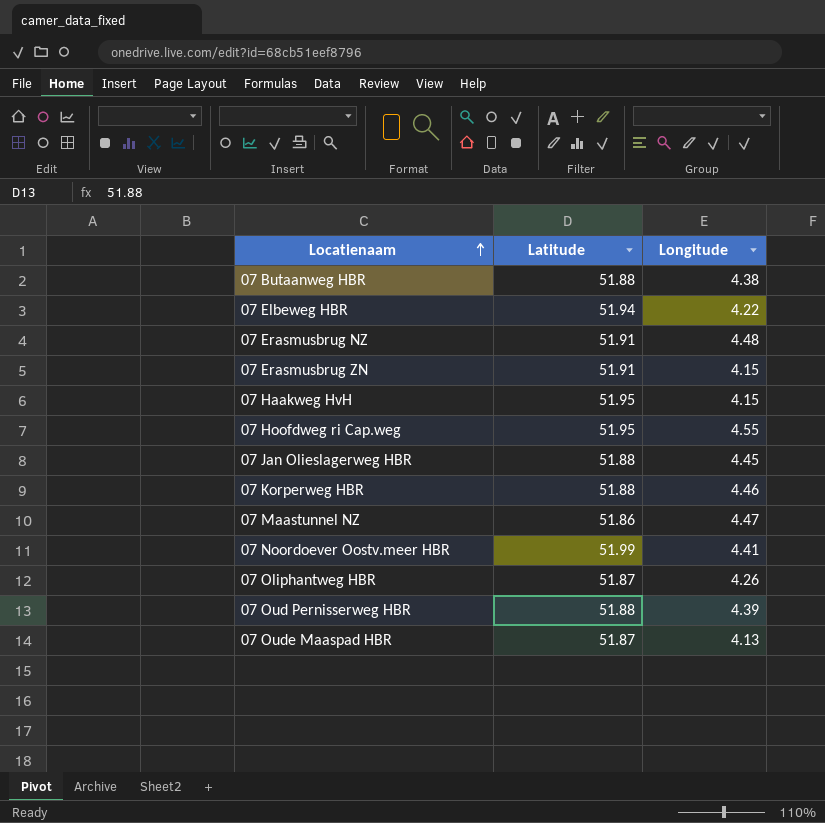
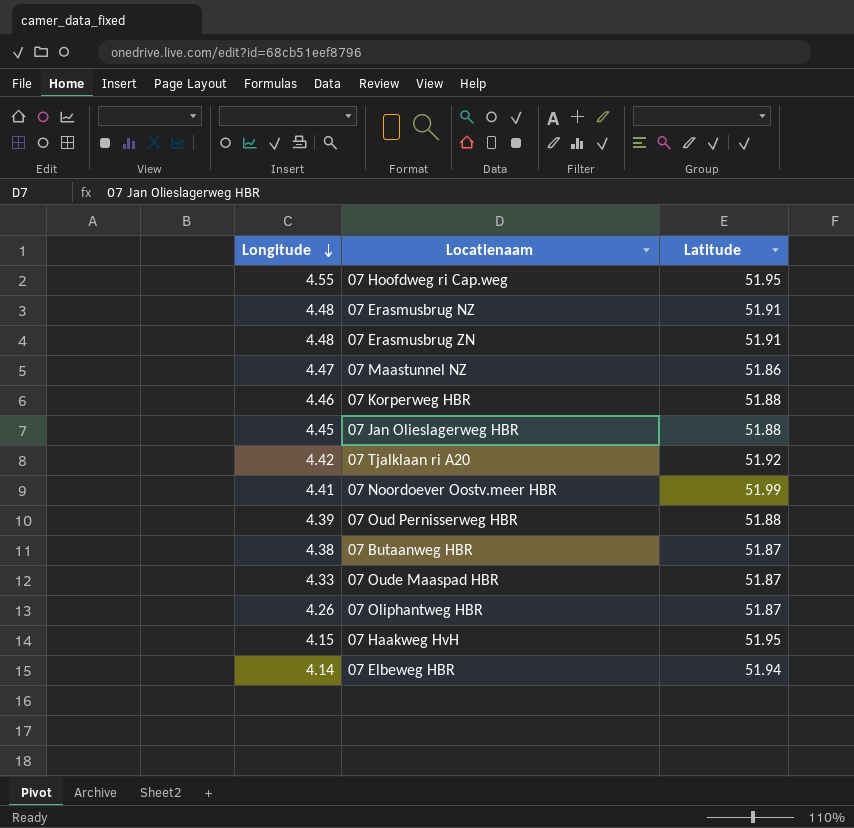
row order: Locatienaam ascending -> Longitude descending
column Longitude | position: 3 -> 1
07 Erasmusbrug ZN | Longitude: 4.15 -> 4.48
row 07 Tjalklaan ri A20: none -> 4.42 | 51.92
07 Butaanweg HBR | Latitude: 51.88 -> 51.87
07 Oude Maaspad HBR | Longitude: 4.13 -> 4.33
07 Elbeweg HBR | Longitude: 4.22 -> 4.14

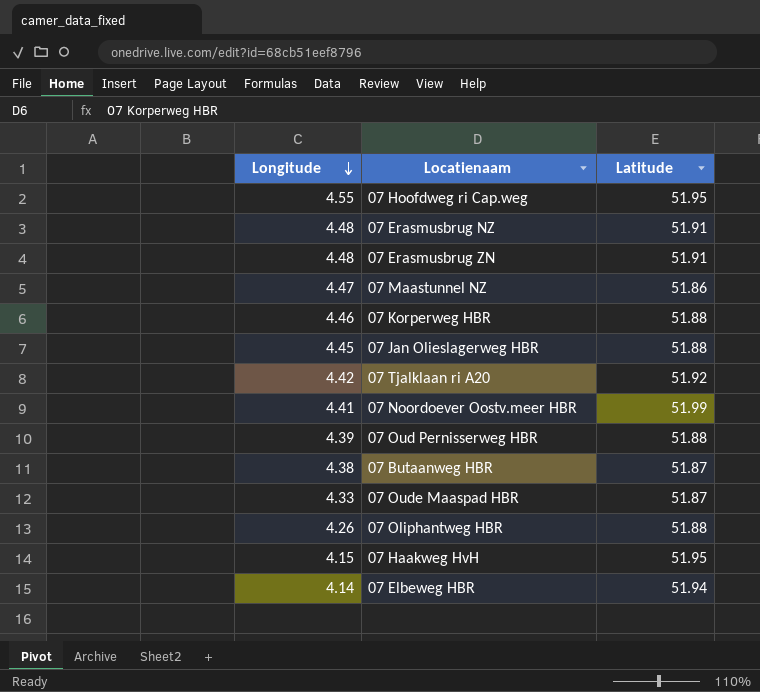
07 Oliphantweg HBR | Latitude: 51.87 -> 51.88

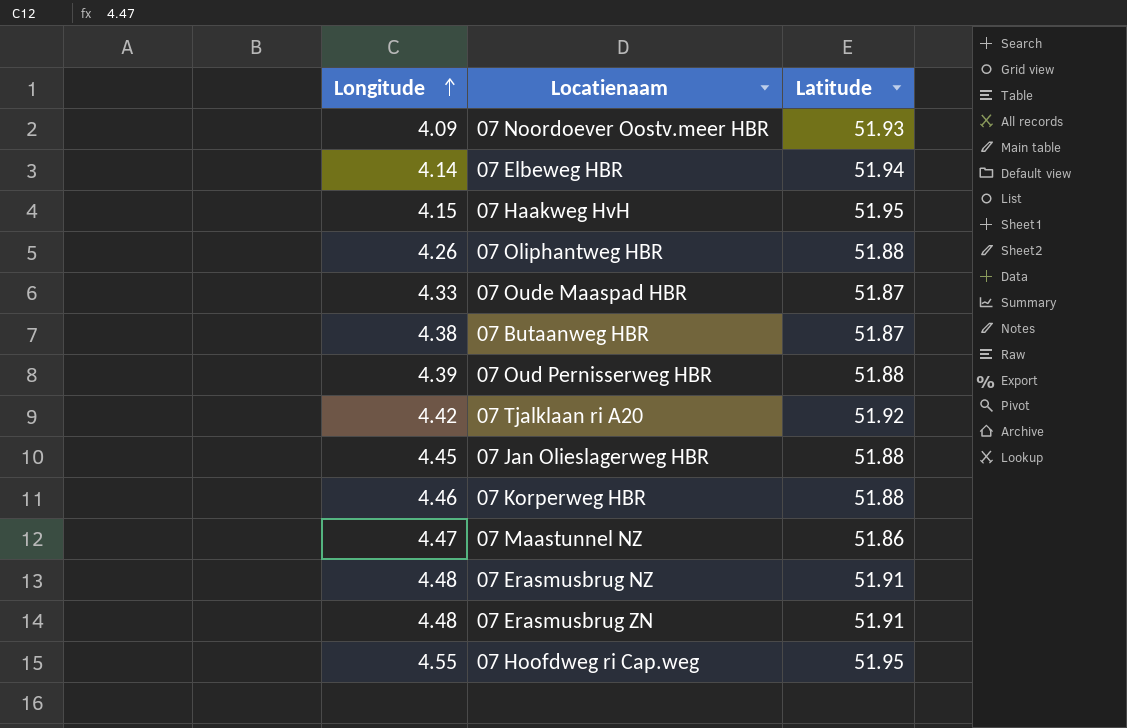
row order: Longitude descending -> Longitude ascending
07 Noordoever Oostv.meer HBR | Longitude: 4.41 -> 4.09
07 Noordoever Oostv.meer HBR | Latitude: 51.99 -> 51.93

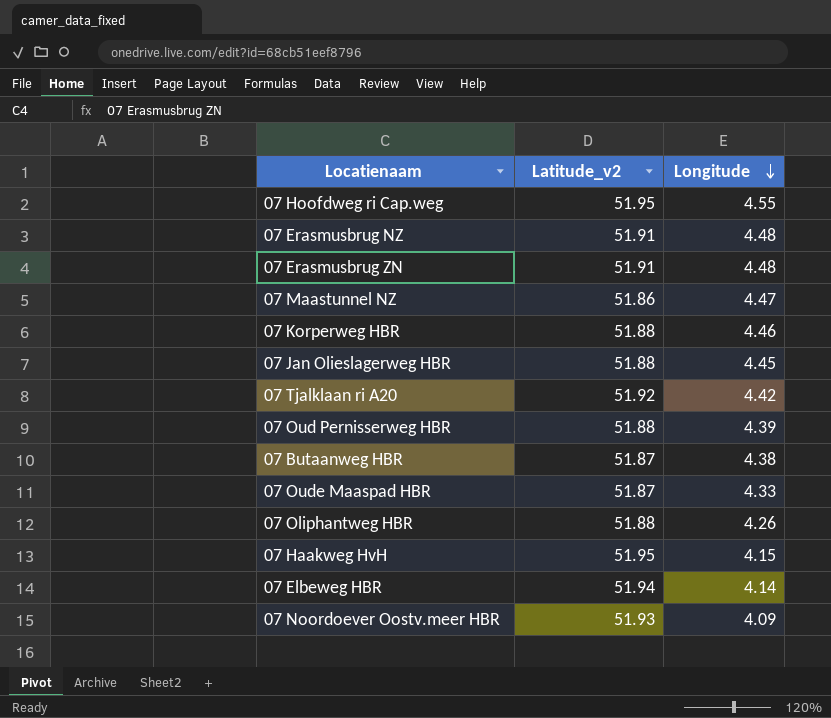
row order: Longitude ascending -> Longitude descending
column name: Latitude -> Latitude_v2
column Longitude | position: 1 -> 3

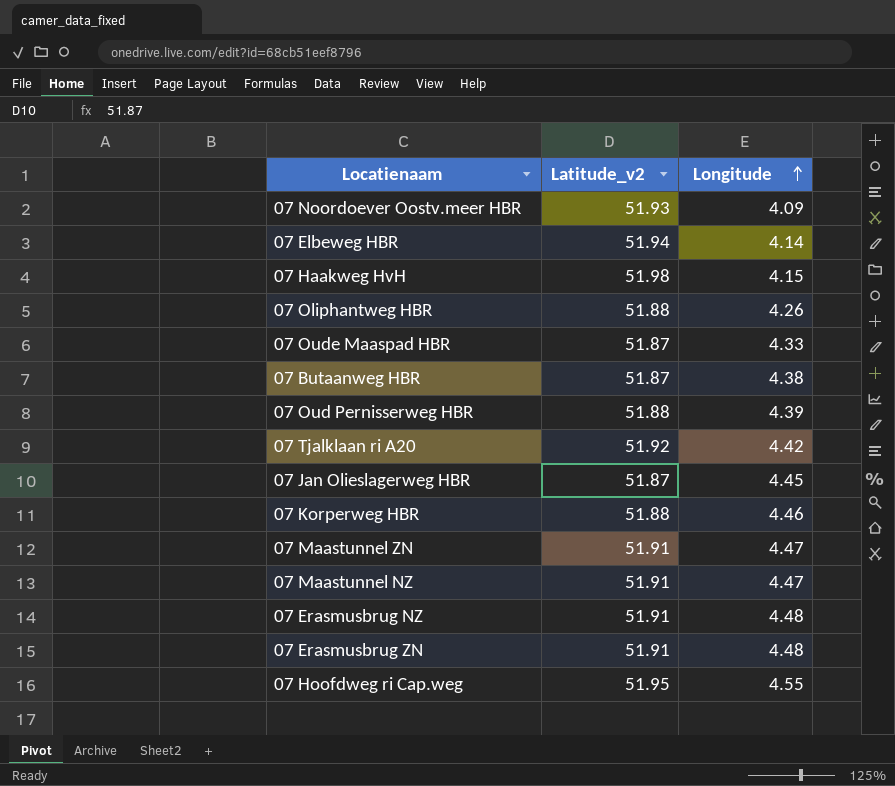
row order: Longitude descending -> Longitude ascending
07 Haakweg HvH | Latitude_v2: 51.95 -> 51.98
07 Jan Olieslagerweg HBR | Latitude_v2: 51.88 -> 51.87
row 07 Maastunnel ZN: none -> 51.91 | 4.47
07 Maastunnel NZ | Latitude_v2: 51.86 -> 51.91

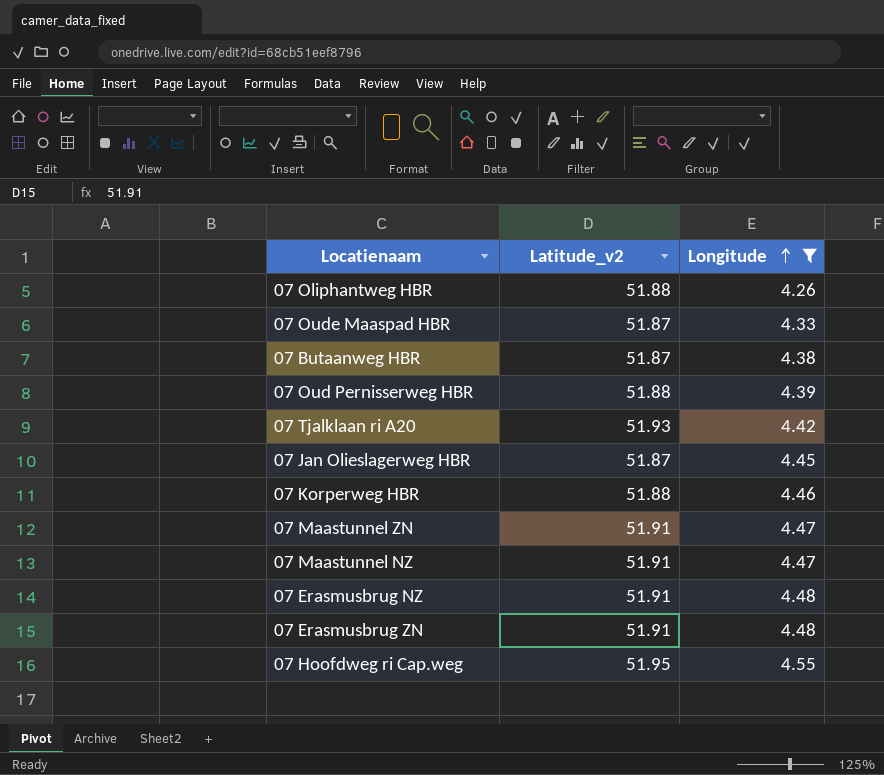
filter: none -> Longitude >= 4.26
07 Tjalklaan ri A20 | Latitude_v2: 51.92 -> 51.93

